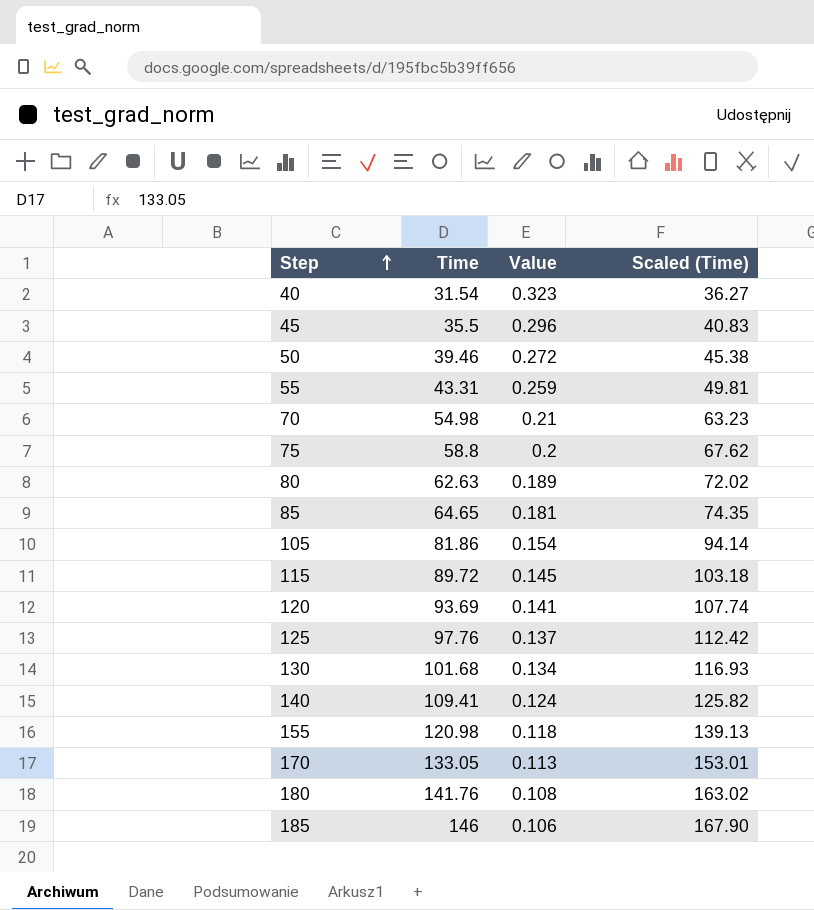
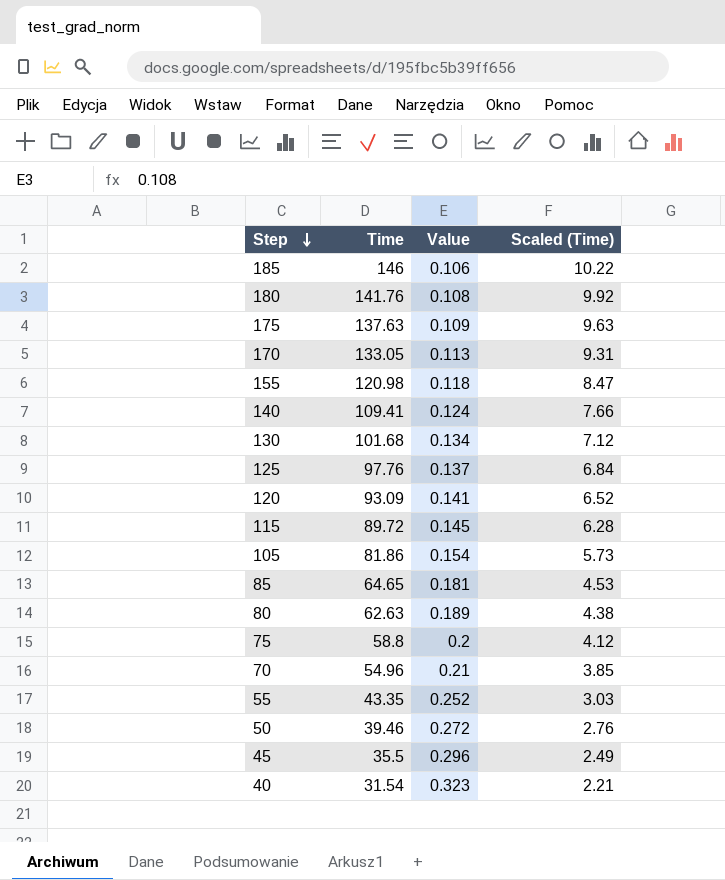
row order: Step ascending -> Step descending
column Scaled (Time) | formula: [Time] * 1.15 -> [Time] * 0.07
row 175: none -> 137.63 | 0.109 | 9.63
120 | Time: 93.69 -> 93.09
70 | Time: 54.98 -> 54.96
55 | Time: 43.31 -> 43.35
55 | Value: 0.259 -> 0.252

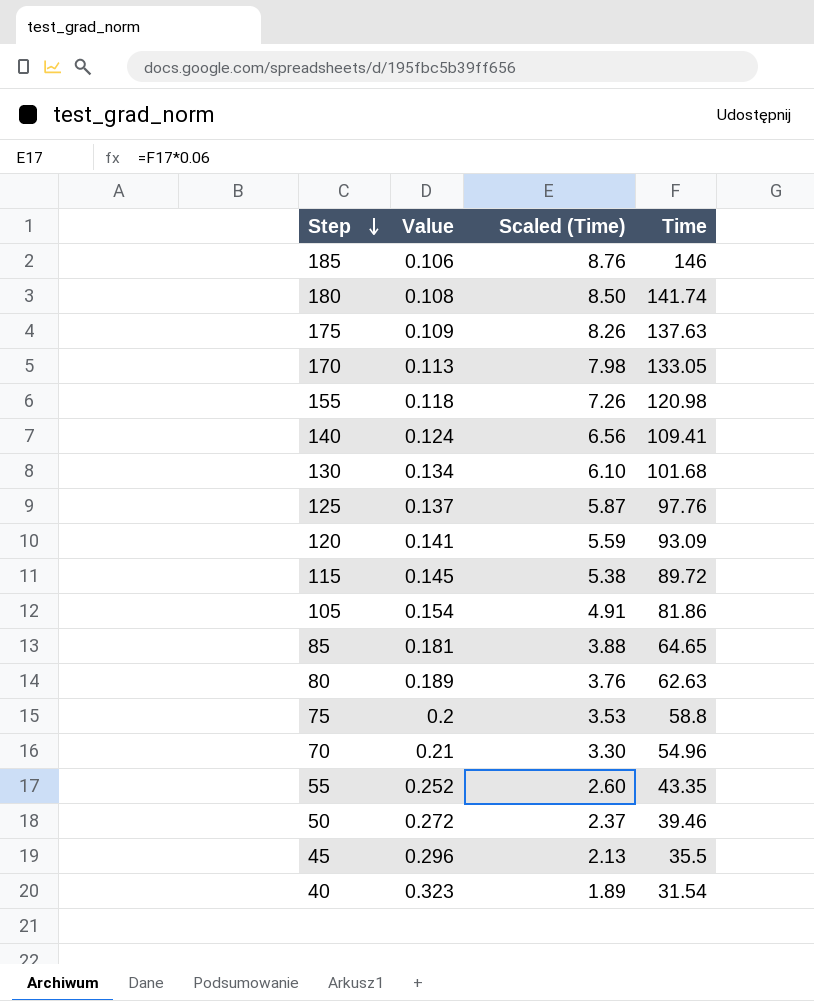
column Scaled (Time) | formula: [Time] * 0.07 -> [Time] * 0.06
column Time | position: 2 -> 4
180 | Time: 141.76 -> 141.74

